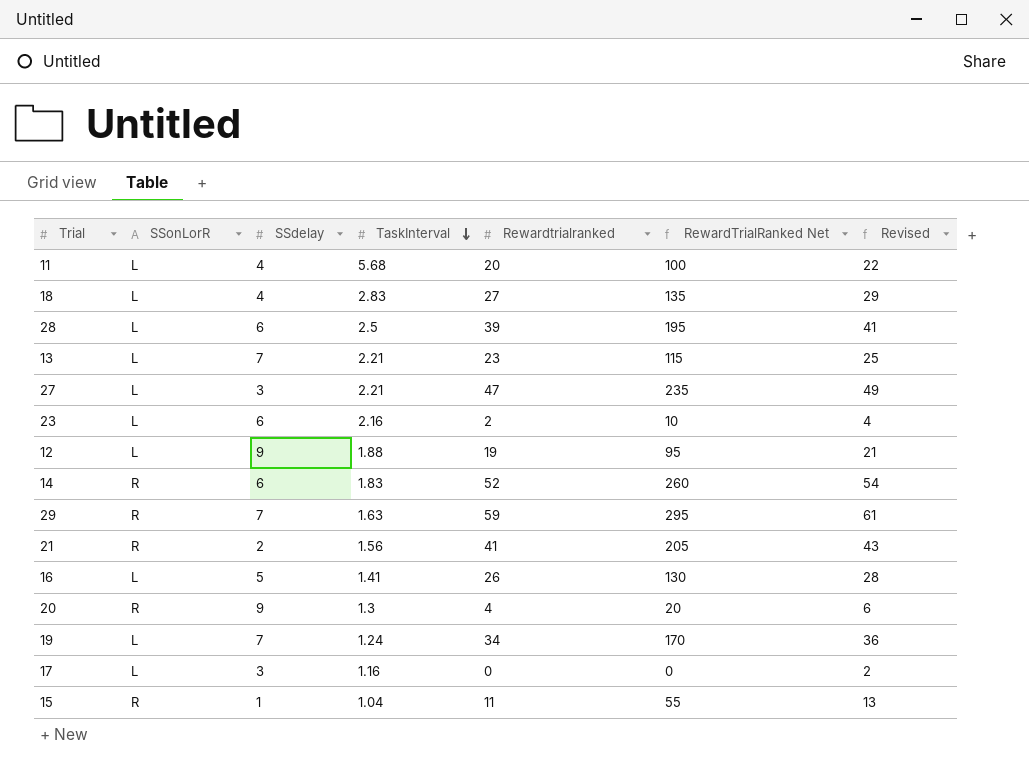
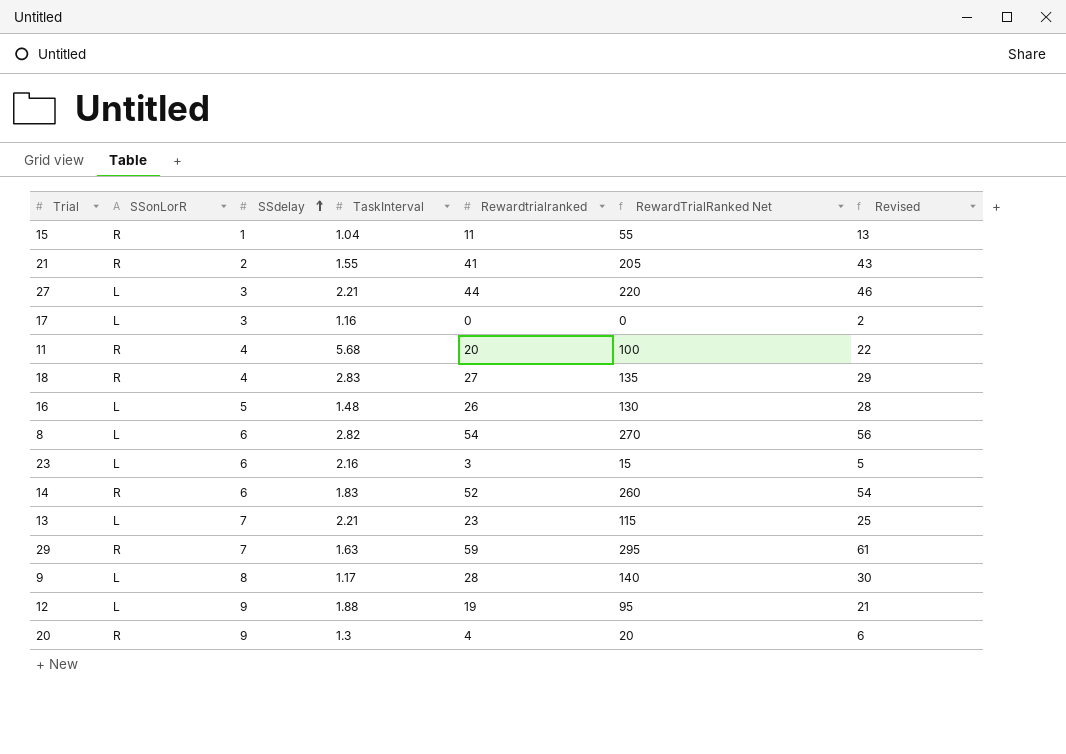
row order: TaskInterval descending -> SSdelay ascending
row 28: L | 6 | 2.5 | 39 | 195 | 41 -> none
row 19: L | 7 | 1.24 | 34 | 170 | 36 -> none
21 | TaskInterval: 1.56 -> 1.55
27 | Rewardtrialranked: 47 -> 44
27 | RewardTrialRanked Net: 235 -> 220
27 | Revised: 49 -> 46
11 | SSonLorR: L -> R
18 | SSonLorR: L -> R
16 | TaskInterval: 1.41 -> 1.48
row 8: none -> L | 6 | 2.82 | 54 | 270 | 56
23 | Rewardtrialranked: 2 -> 3
23 | RewardTrialRanked Net: 10 -> 15
23 | Revised: 4 -> 5
row 9: none -> L | 8 | 1.17 | 28 | 140 | 30

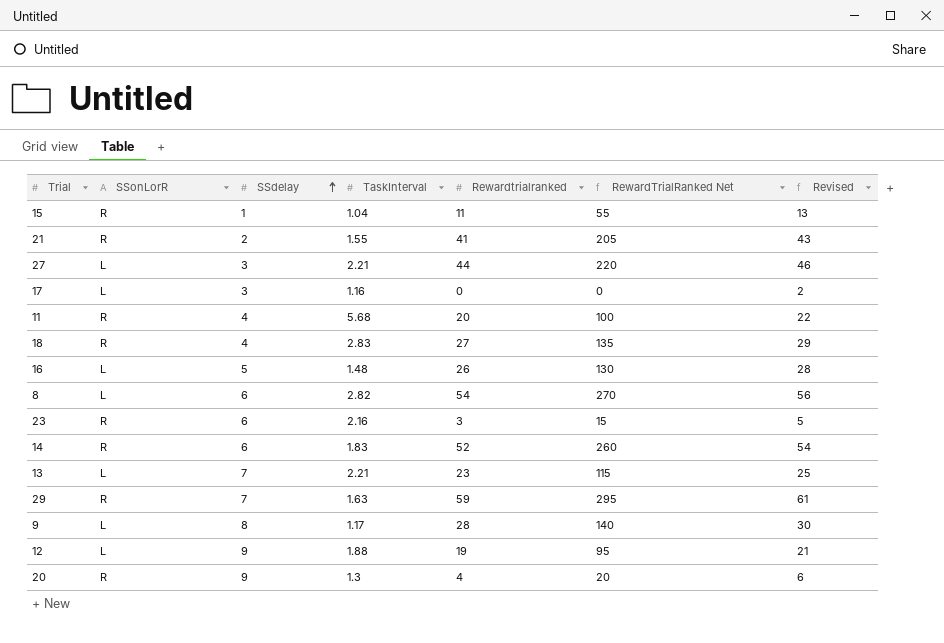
23 | SSonLorR: L -> R

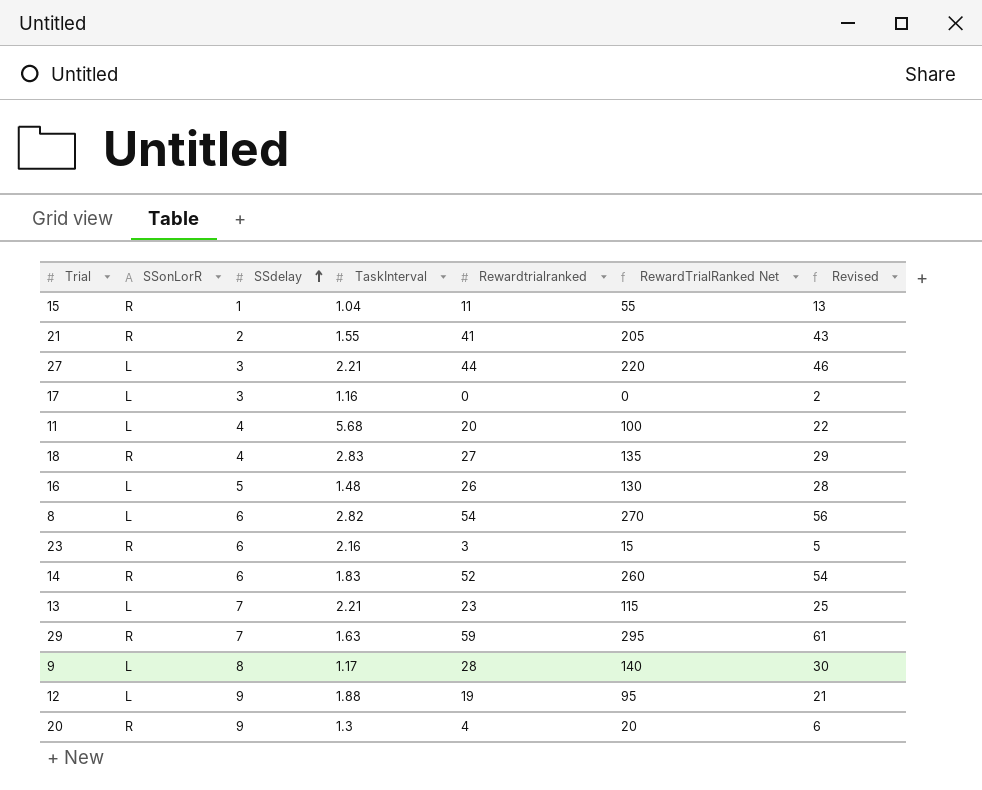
11 | SSonLorR: R -> L

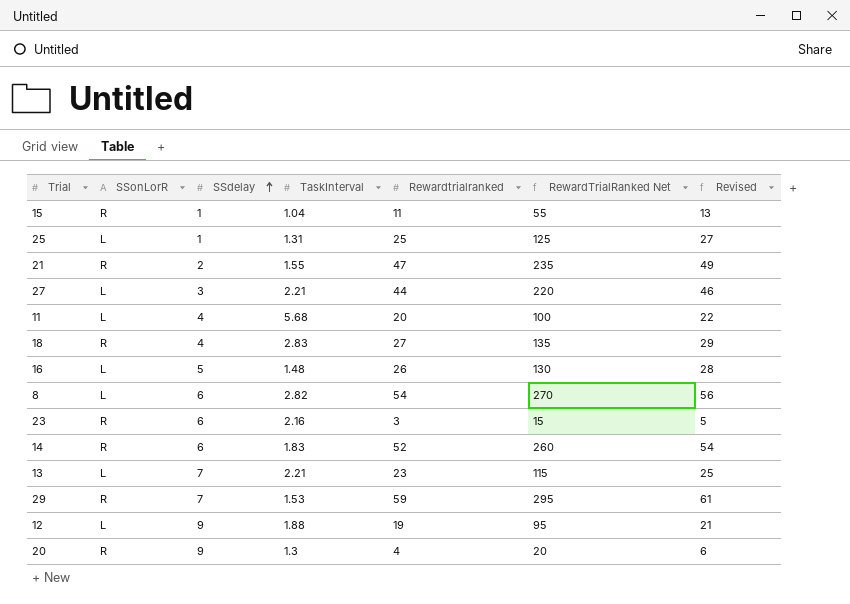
row 17: L | 3 | 1.16 | 0 | 0 | 2 -> none
row 9: L | 8 | 1.17 | 28 | 140 | 30 -> none
row 25: none -> L | 1 | 1.31 | 25 | 125 | 27
21 | Rewardtrialranked: 41 -> 47
21 | RewardTrialRanked Net: 205 -> 235
21 | Revised: 43 -> 49
29 | TaskInterval: 1.63 -> 1.53

